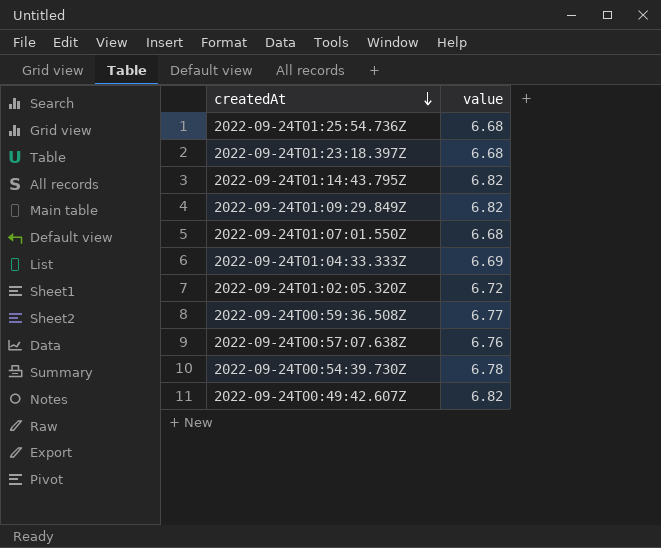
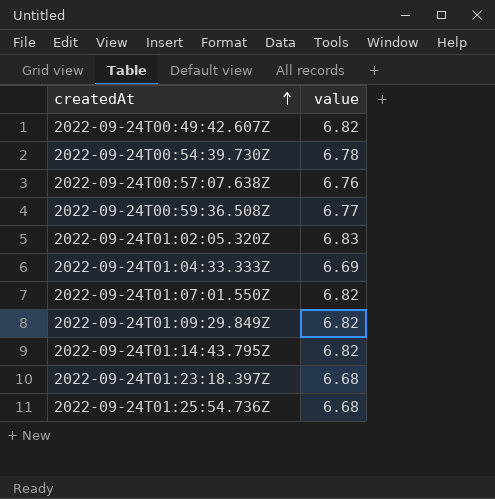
row order: createdAt descending -> createdAt ascending
2022-09-24T01:02:05.320Z | value: 6.72 -> 6.83
2022-09-24T01:07:01.550Z | value: 6.68 -> 6.82

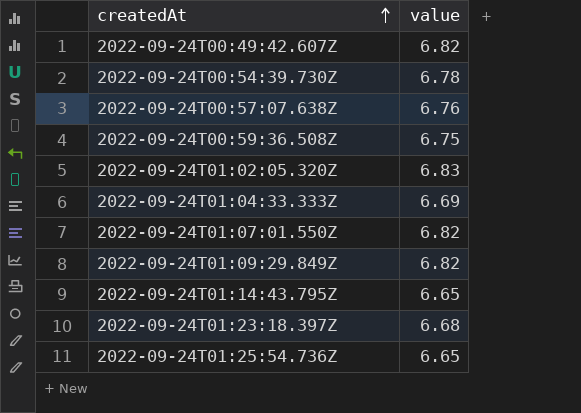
2022-09-24T00:59:36.508Z | value: 6.77 -> 6.75
2022-09-24T01:14:43.795Z | value: 6.82 -> 6.65
2022-09-24T01:25:54.736Z | value: 6.68 -> 6.65

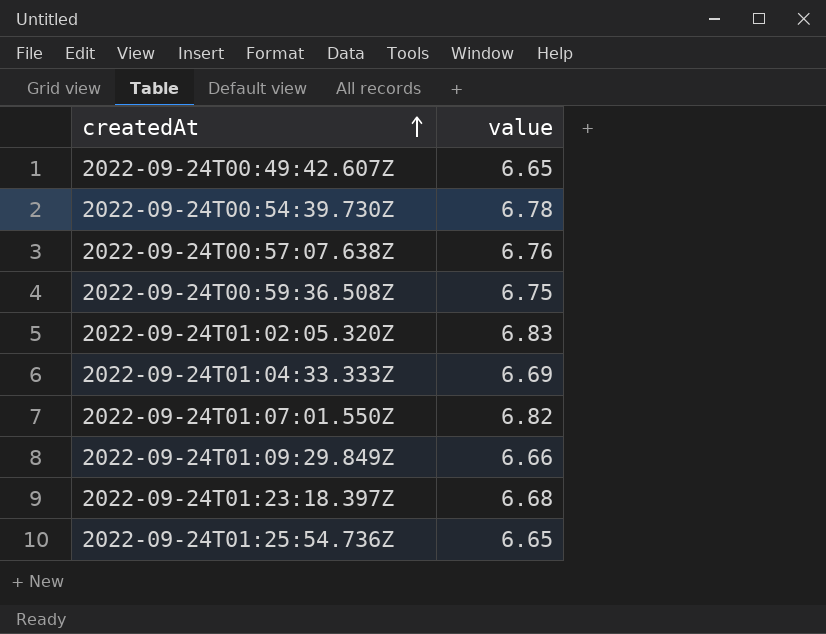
row 2022-09-24T01:14:43.795Z: 6.65 -> none
2022-09-24T00:49:42.607Z | value: 6.82 -> 6.65
2022-09-24T01:09:29.849Z | value: 6.82 -> 6.66

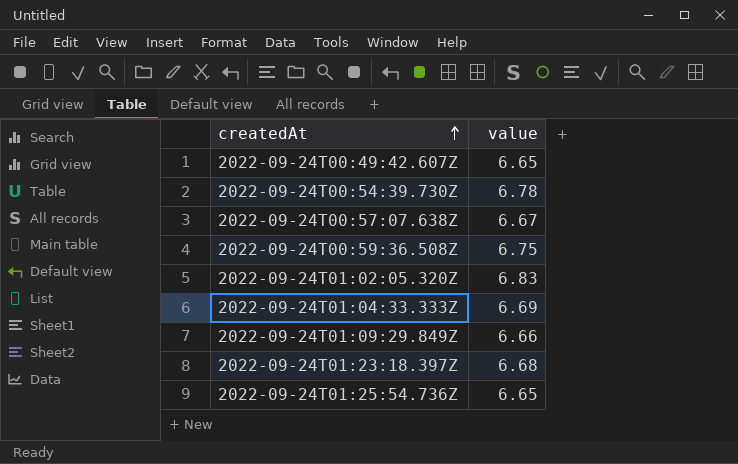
row 2022-09-24T01:07:01.550Z: 6.82 -> none
2022-09-24T00:57:07.638Z | value: 6.76 -> 6.67

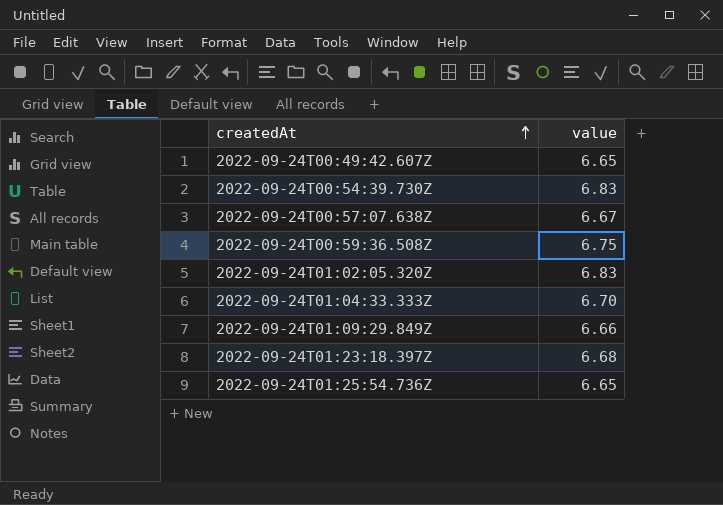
2022-09-24T00:54:39.730Z | value: 6.78 -> 6.83
2022-09-24T01:04:33.333Z | value: 6.69 -> 6.70

